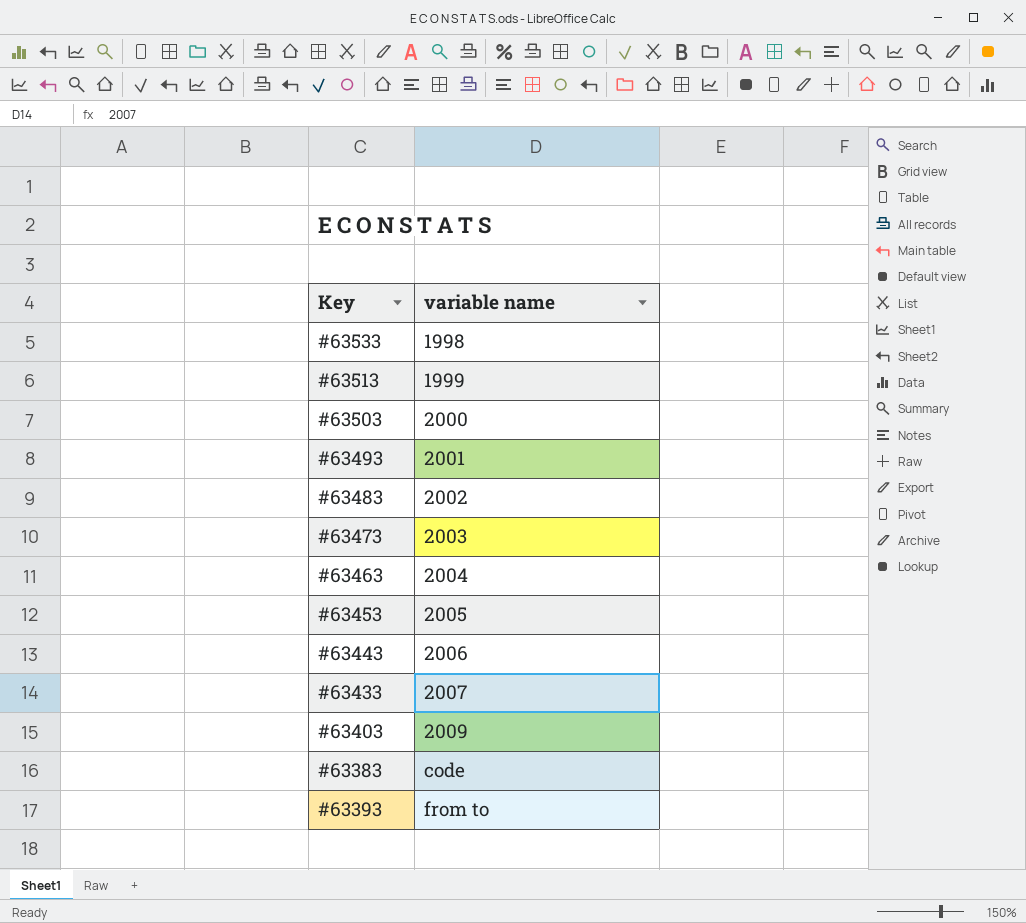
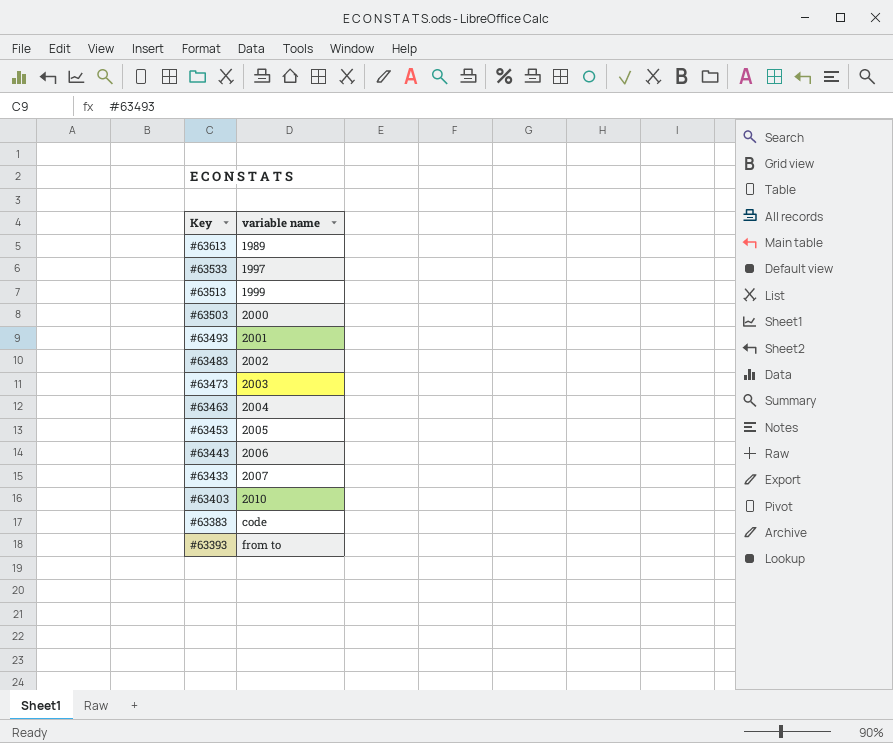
row #63613: none -> 1989
#63533 | variable name: 1998 -> 1997
#63403 | variable name: 2009 -> 2010

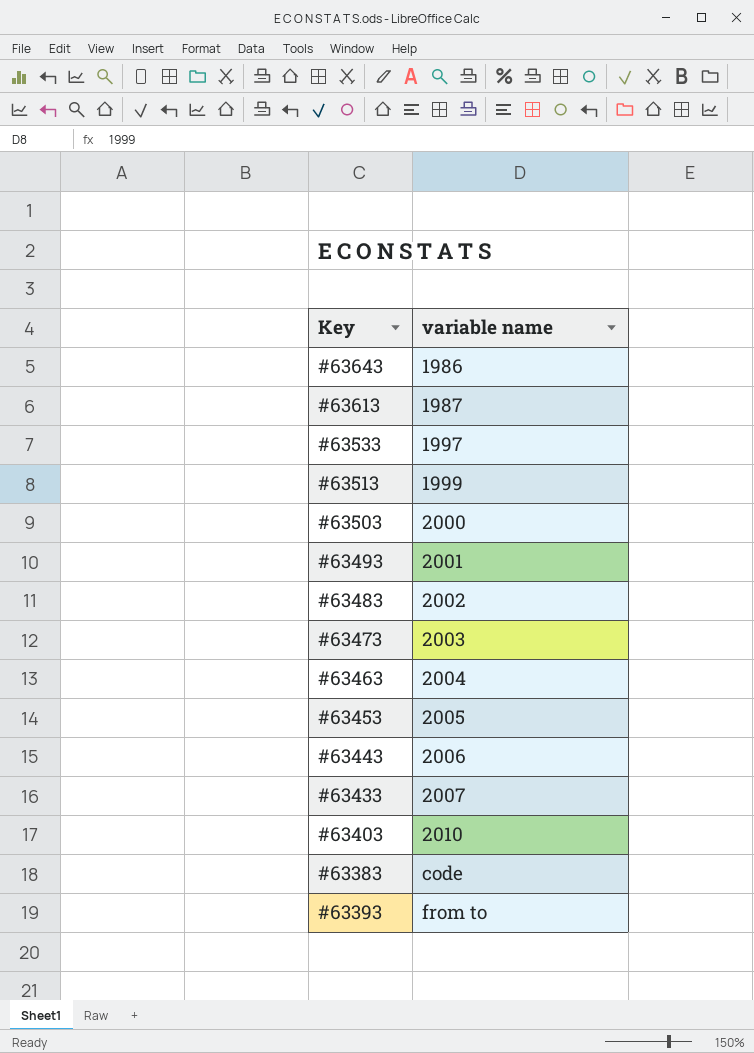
row #63643: none -> 1986
#63613 | variable name: 1989 -> 1987

